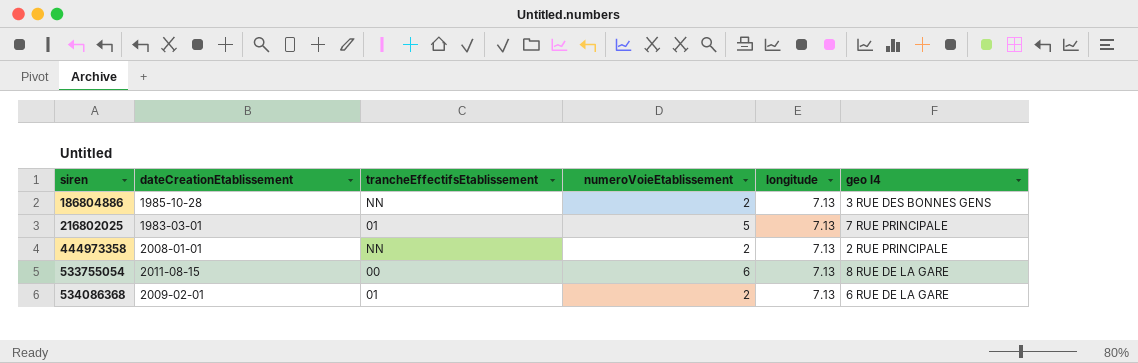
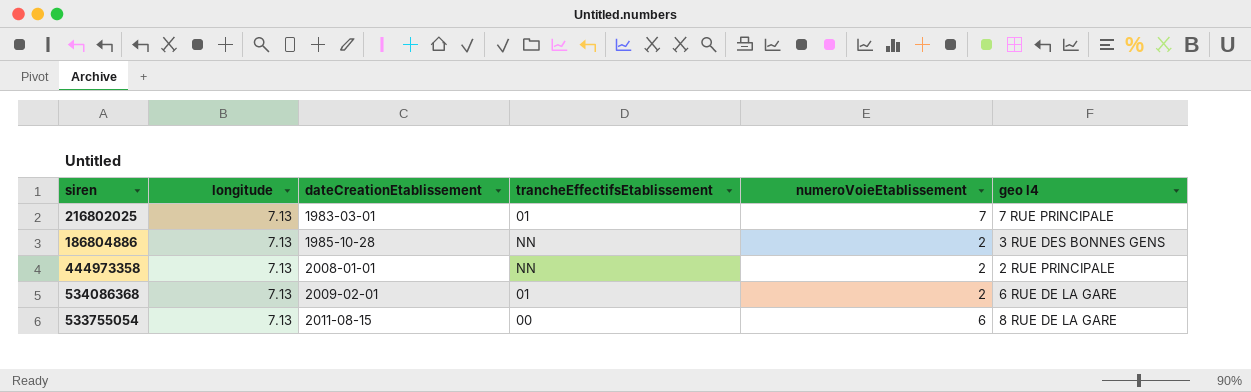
row order: siren ascending -> dateCreationEtablissement ascending
column longitude | position: 5 -> 2
216802025 | numeroVoieEtablissement: 5 -> 7

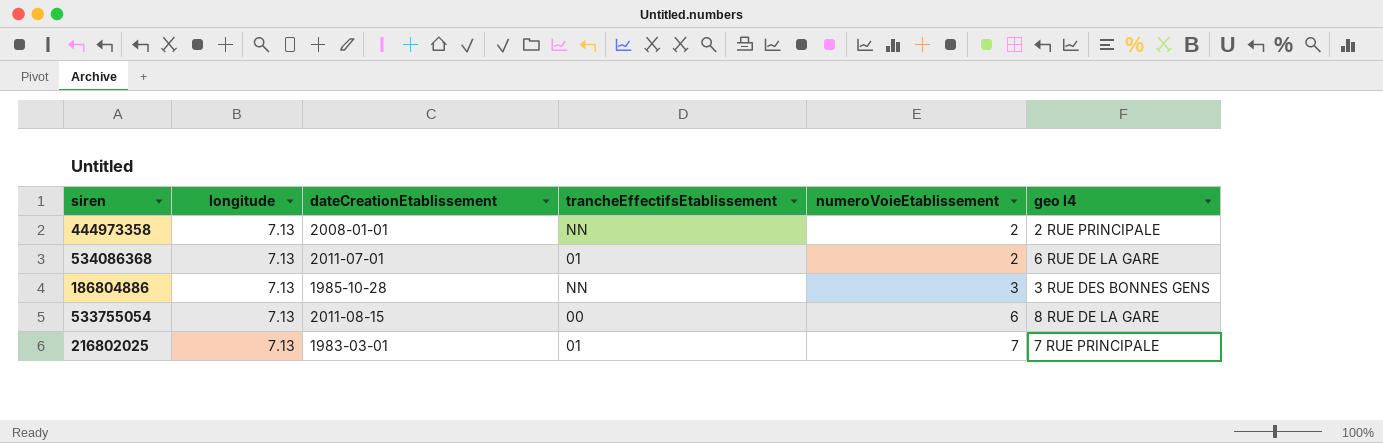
row order: dateCreationEtablissement ascending -> numeroVoieEtablissement ascending
534086368 | dateCreationEtablissement: 2009-02-01 -> 2011-07-01
186804886 | numeroVoieEtablissement: 2 -> 3

